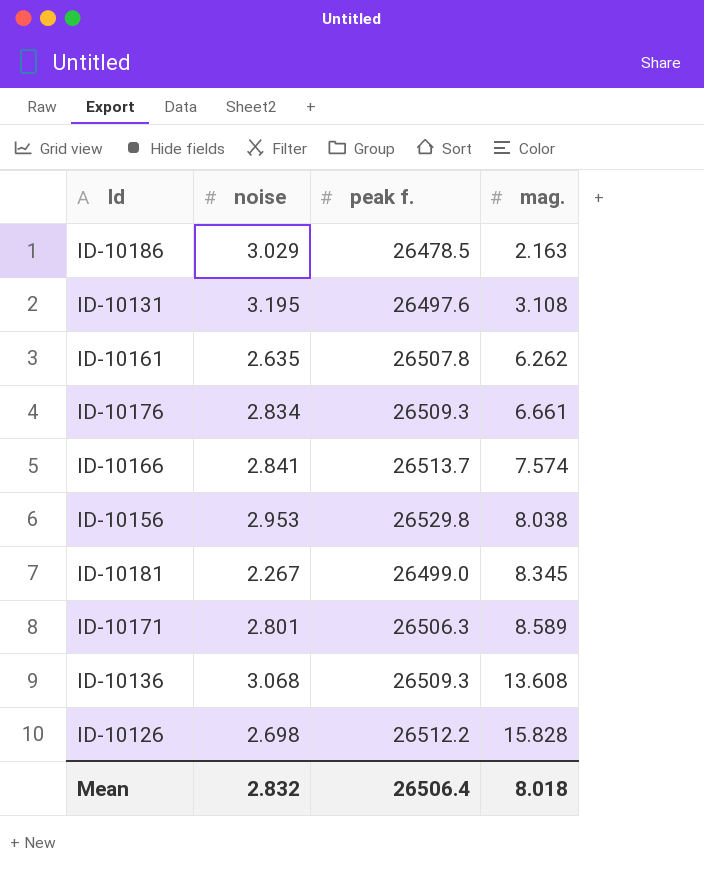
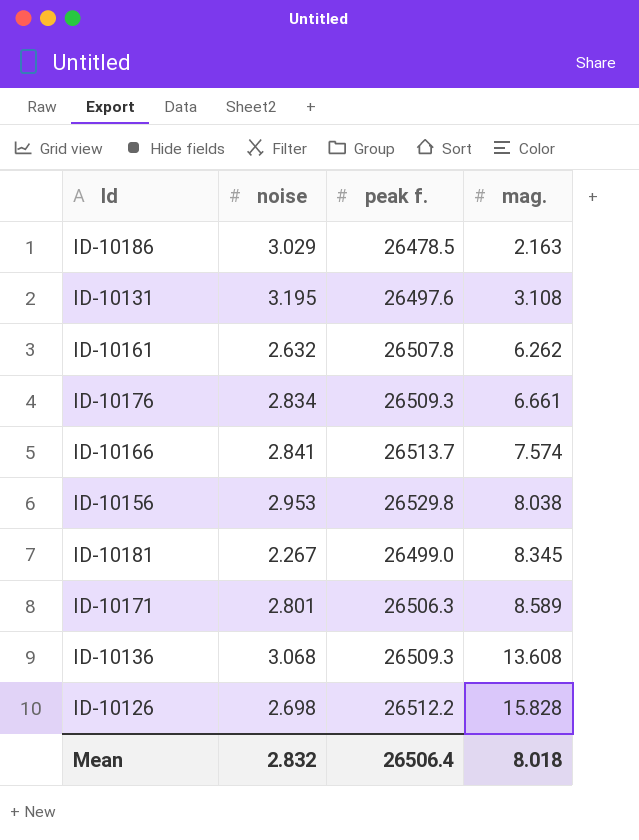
ID-10161 | noise: 2.635 -> 2.632

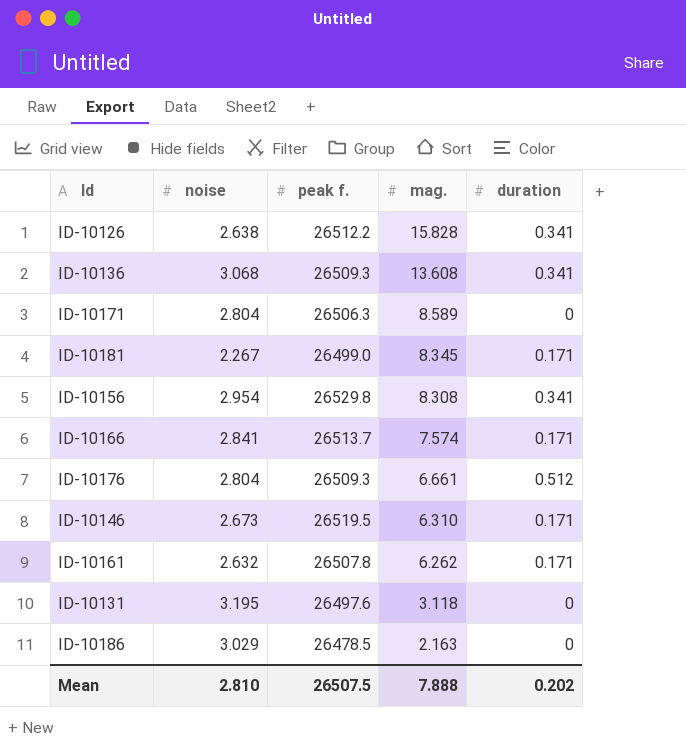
row order: mag. ascending -> mag. descending
column duration | position: none -> 5
ID-10126 | noise: 2.698 -> 2.638
ID-10171 | noise: 2.801 -> 2.804
ID-10156 | noise: 2.953 -> 2.954
ID-10156 | mag.: 8.038 -> 8.308
ID-10176 | noise: 2.834 -> 2.804
row ID-10146: none -> 2.673 | 26519.5 | 6.310 | 0.171
ID-10131 | mag.: 3.108 -> 3.118
Mean | noise: 2.832 -> 2.810
Mean | peak f.: 26506.4 -> 26507.5
Mean | mag.: 8.018 -> 7.888

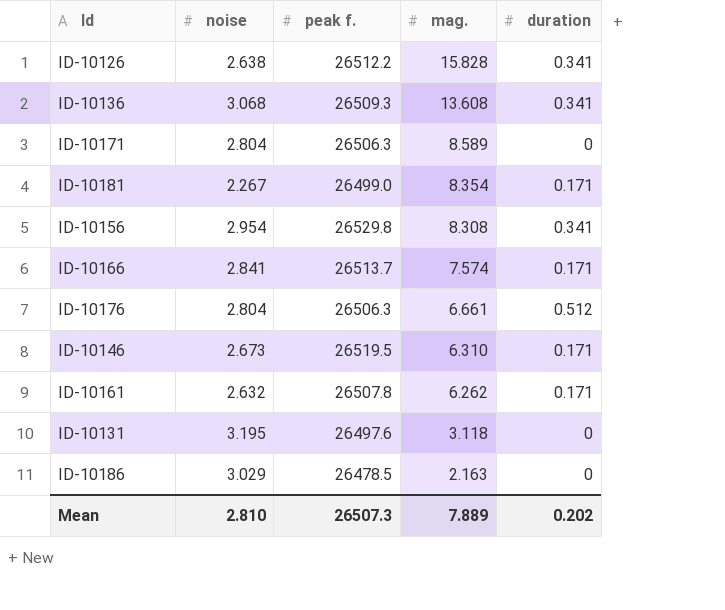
ID-10181 | mag.: 8.345 -> 8.354
ID-10176 | peak f.: 26509.3 -> 26506.3
Mean | peak f.: 26507.5 -> 26507.3
Mean | mag.: 7.888 -> 7.889

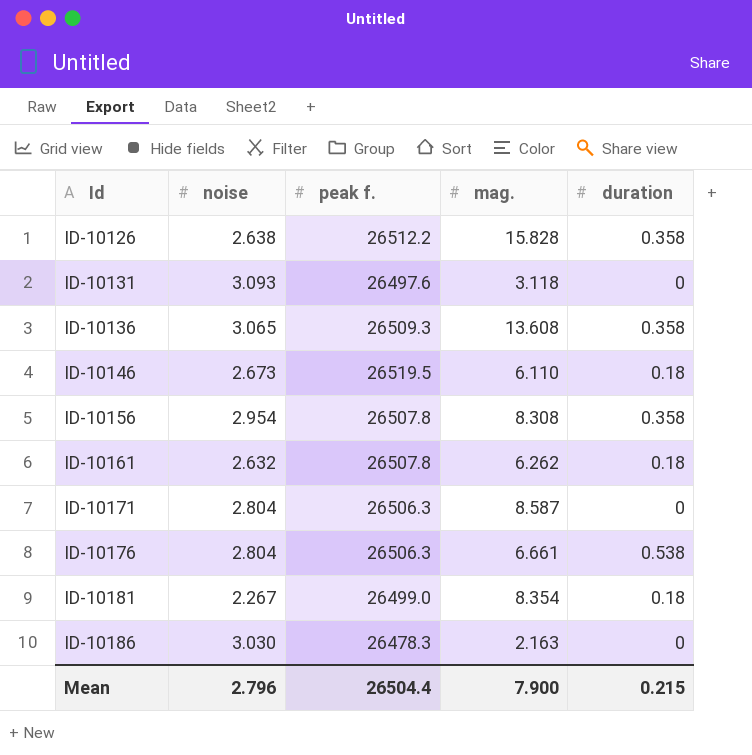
row order: mag. descending -> Id ascending
row ID-10166: 2.841 | 26513.7 | 7.574 | 0.171 -> none
ID-10126 | duration: 0.341 -> 0.358
ID-10131 | noise: 3.195 -> 3.093
ID-10136 | noise: 3.068 -> 3.065
ID-10136 | duration: 0.341 -> 0.358
ID-10146 | mag.: 6.310 -> 6.110
ID-10146 | duration: 0.171 -> 0.18
ID-10156 | peak f.: 26529.8 -> 26507.8
ID-10156 | duration: 0.341 -> 0.358
ID-10161 | duration: 0.171 -> 0.18
ID-10171 | mag.: 8.589 -> 8.587
ID-10176 | duration: 0.512 -> 0.538
ID-10181 | duration: 0.171 -> 0.18
ID-10186 | noise: 3.029 -> 3.030
ID-10186 | peak f.: 26478.5 -> 26478.3
Mean | noise: 2.810 -> 2.796
Mean | peak f.: 26507.3 -> 26504.4
Mean | mag.: 7.889 -> 7.900
Mean | duration: 0.202 -> 0.215

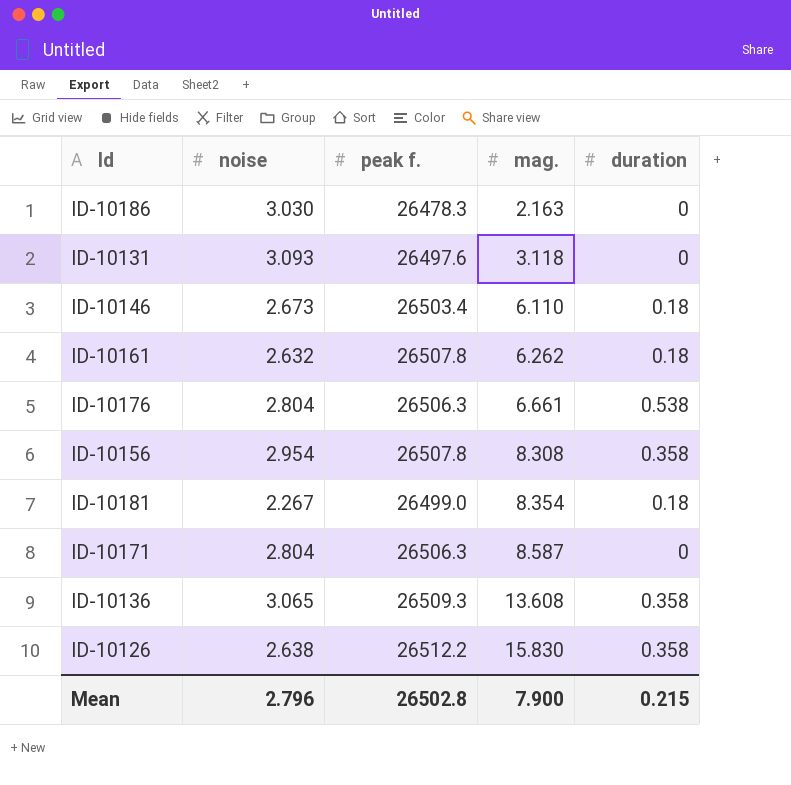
row order: Id ascending -> mag. ascending
ID-10146 | peak f.: 26519.5 -> 26503.4
ID-10126 | mag.: 15.828 -> 15.830
Mean | peak f.: 26504.4 -> 26502.8

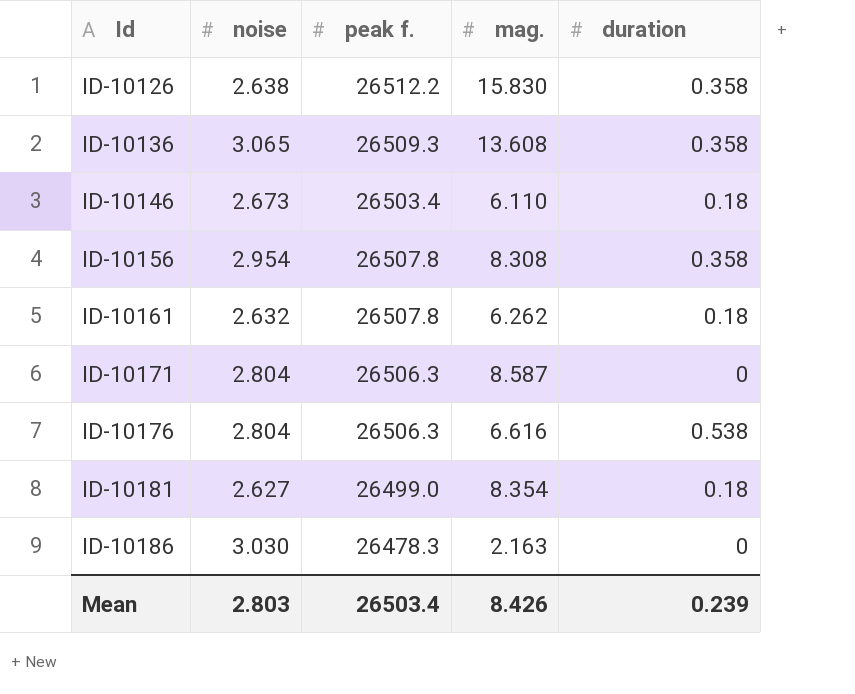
row order: mag. ascending -> Id ascending
row ID-10131: 3.093 | 26497.6 | 3.118 | 0 -> none
ID-10176 | mag.: 6.661 -> 6.616
ID-10181 | noise: 2.267 -> 2.627
Mean | noise: 2.796 -> 2.803
Mean | peak f.: 26502.8 -> 26503.4
Mean | mag.: 7.900 -> 8.426
Mean | duration: 0.215 -> 0.239

